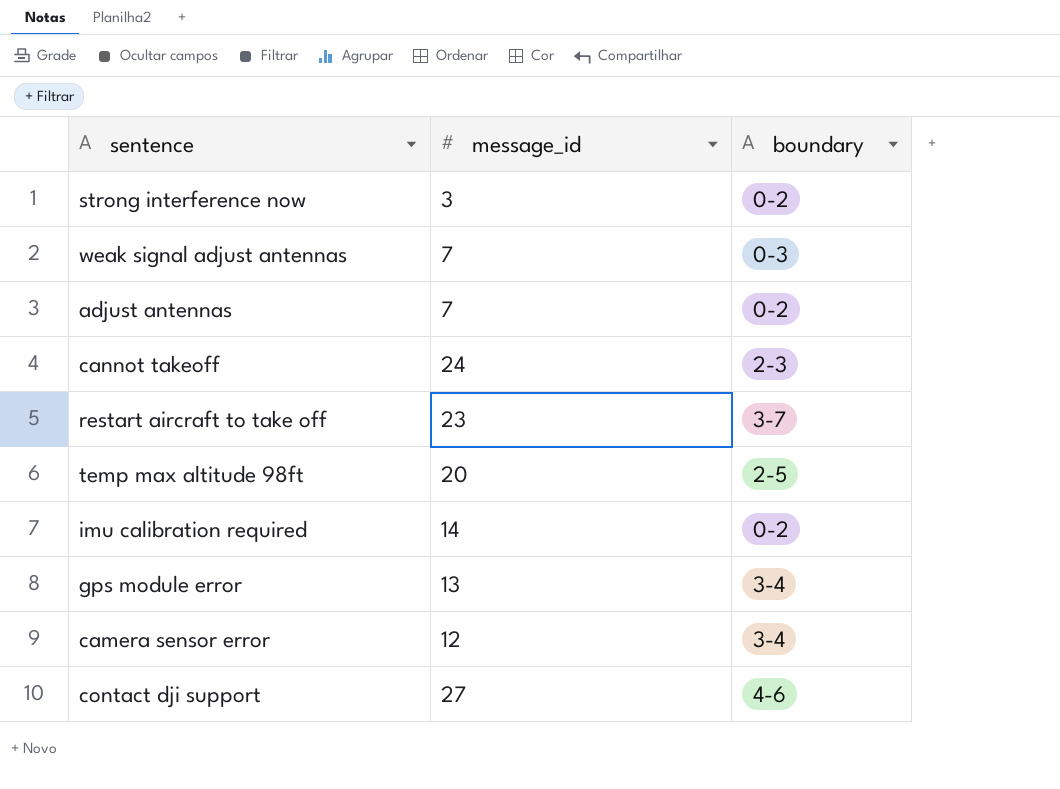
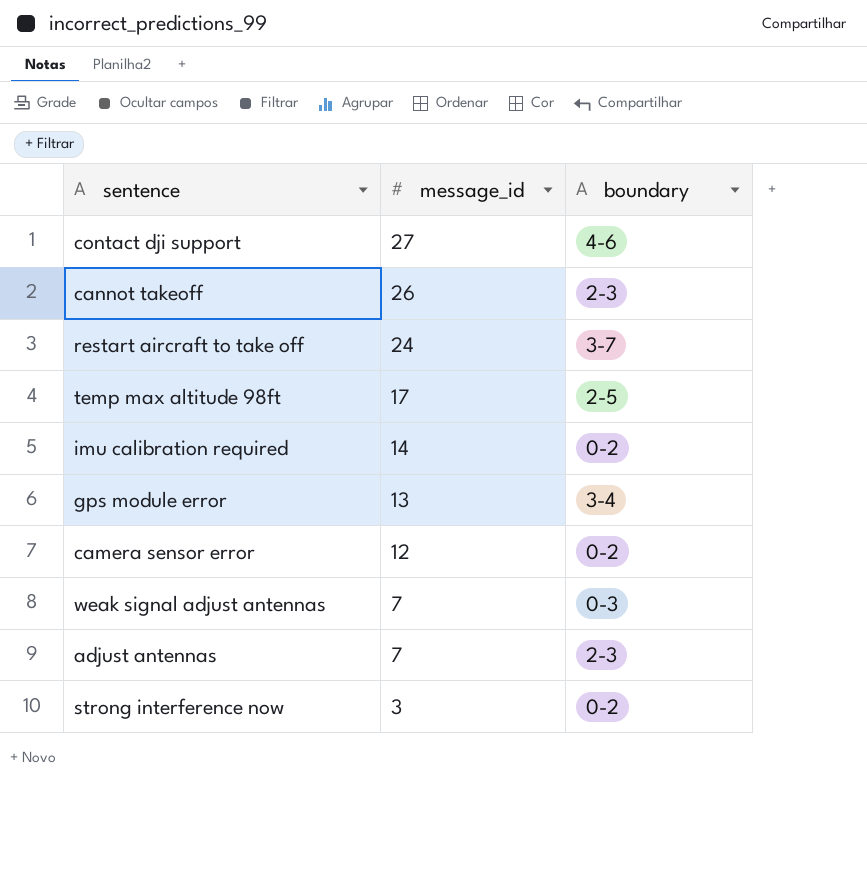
row order: none -> message_id descending
cannot takeoff | message_id: 24 -> 26
restart aircraft to take off | message_id: 23 -> 24
temp max altitude 98ft | message_id: 20 -> 17
camera sensor error | boundary: 3-4 -> 0-2
adjust antennas | boundary: 0-2 -> 2-3

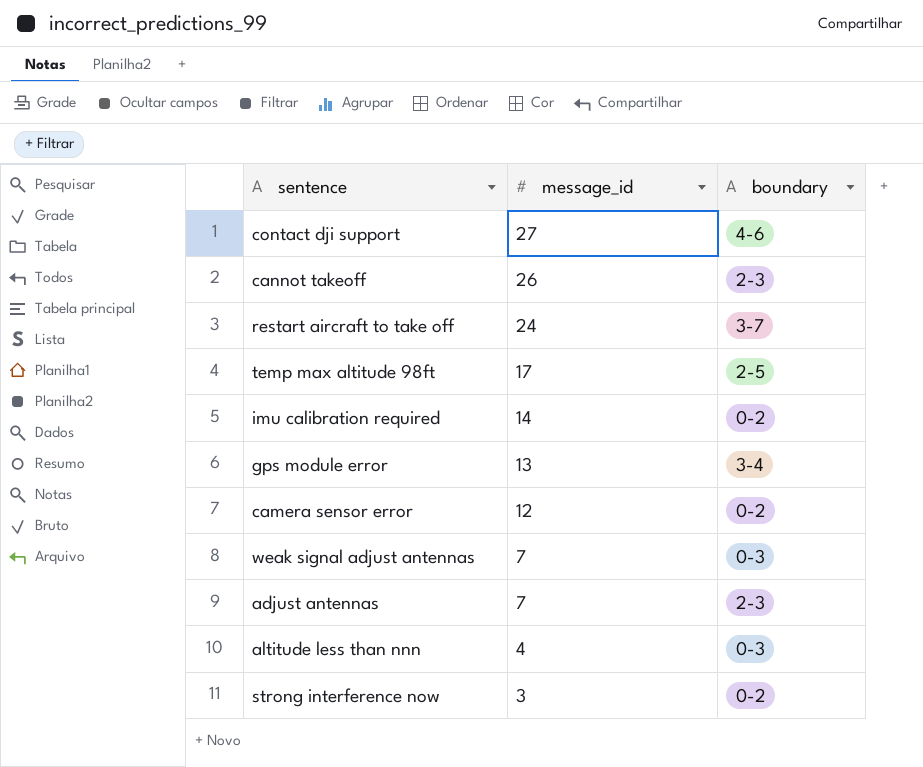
row altitude less than nnn: none -> 4 | 0-3

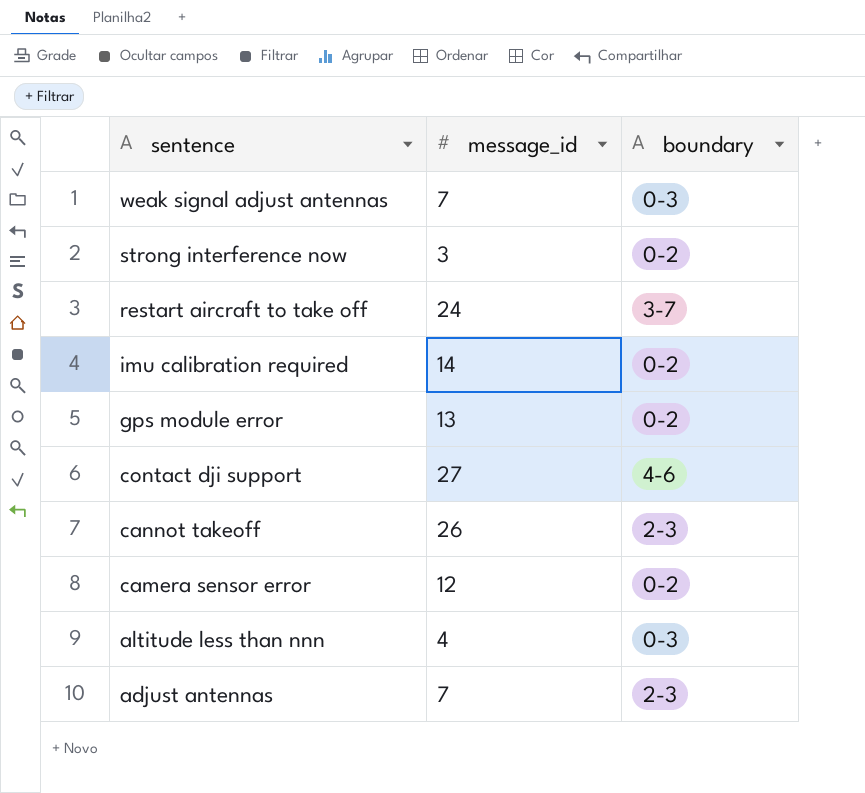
row order: message_id descending -> sentence descending
row temp max altitude 98ft: 17 | 2-5 -> none
gps module error | boundary: 3-4 -> 0-2

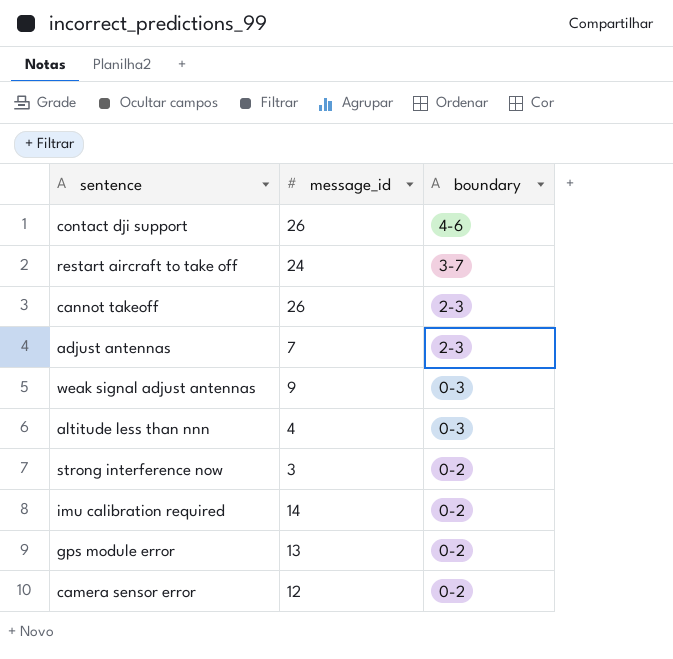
row order: sentence descending -> boundary descending
contact dji support | message_id: 27 -> 26
weak signal adjust antennas | message_id: 7 -> 9

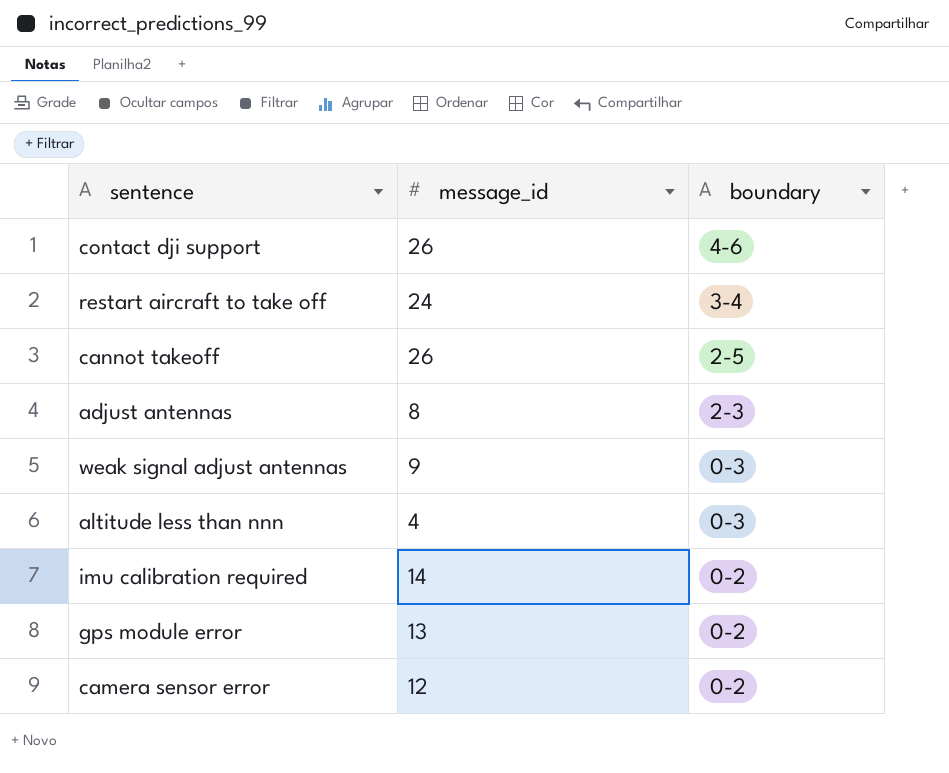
row strong interference now: 3 | 0-2 -> none
restart aircraft to take off | boundary: 3-7 -> 3-4
cannot takeoff | boundary: 2-3 -> 2-5
adjust antennas | message_id: 7 -> 8

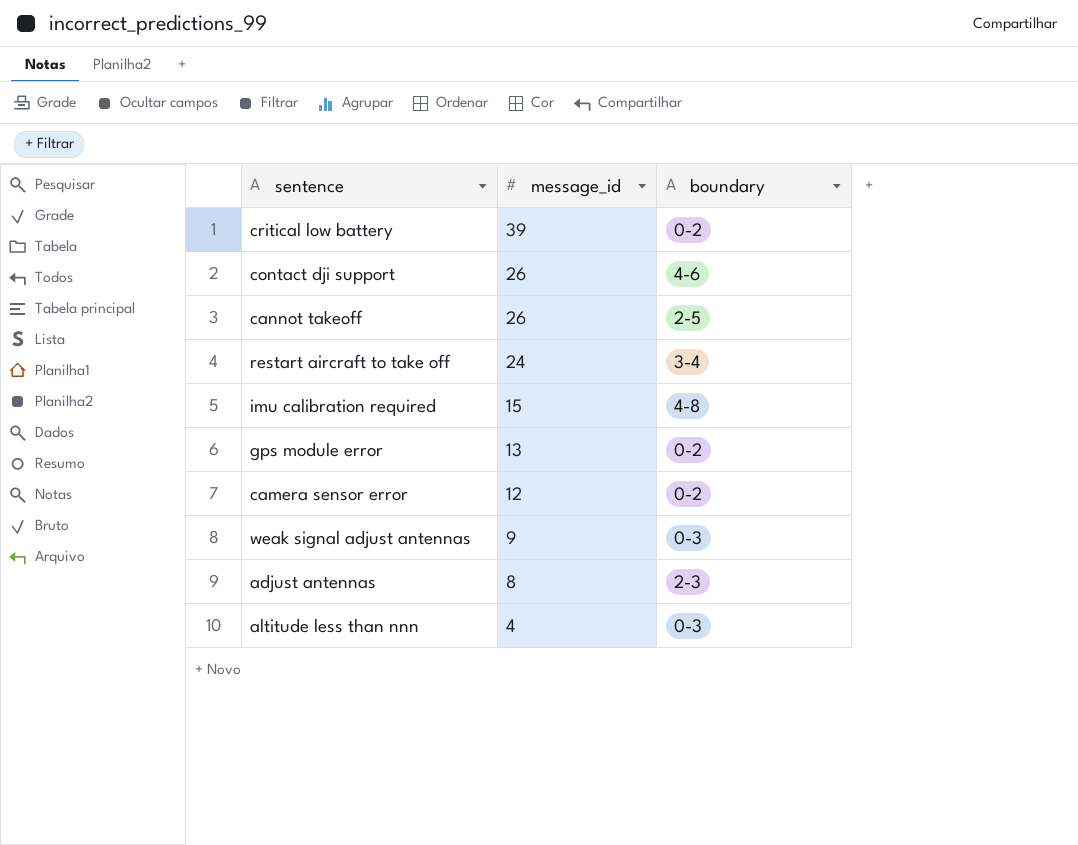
row order: boundary descending -> message_id descending
row critical low battery: none -> 39 | 0-2
imu calibration required | message_id: 14 -> 15
imu calibration required | boundary: 0-2 -> 4-8

